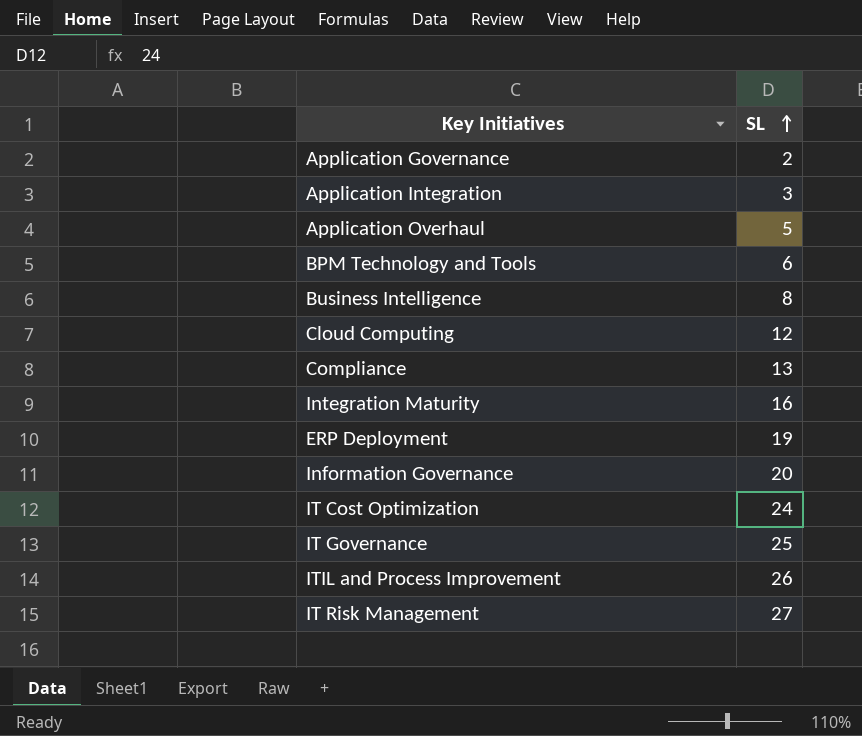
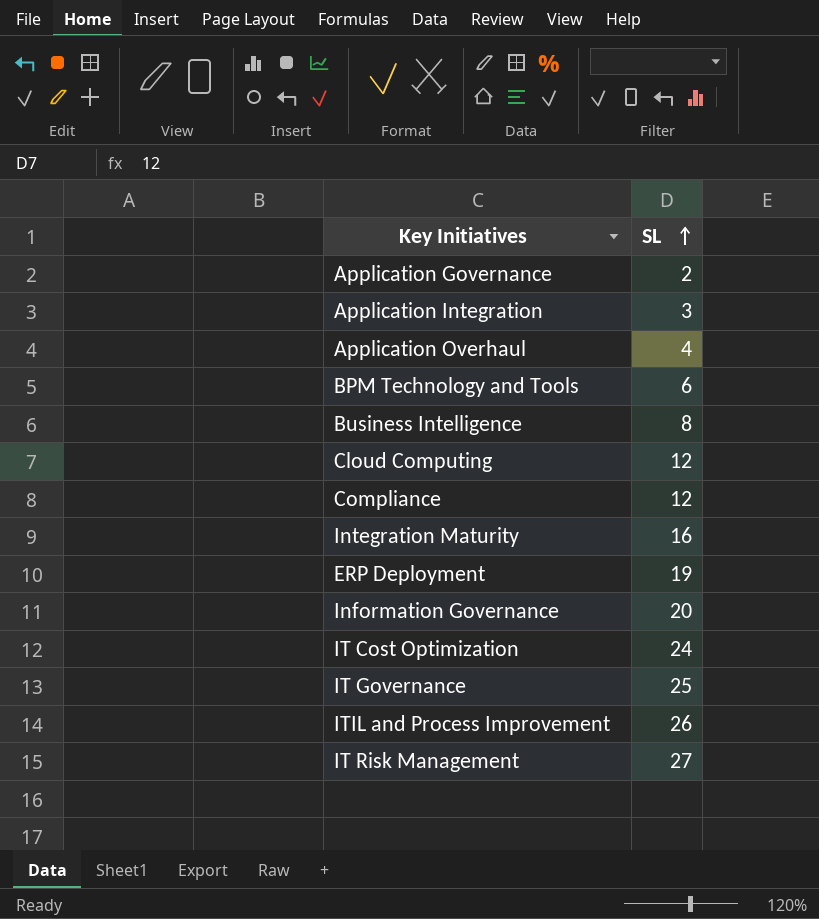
Application Overhaul | SL: 5 -> 4
Compliance | SL: 13 -> 12

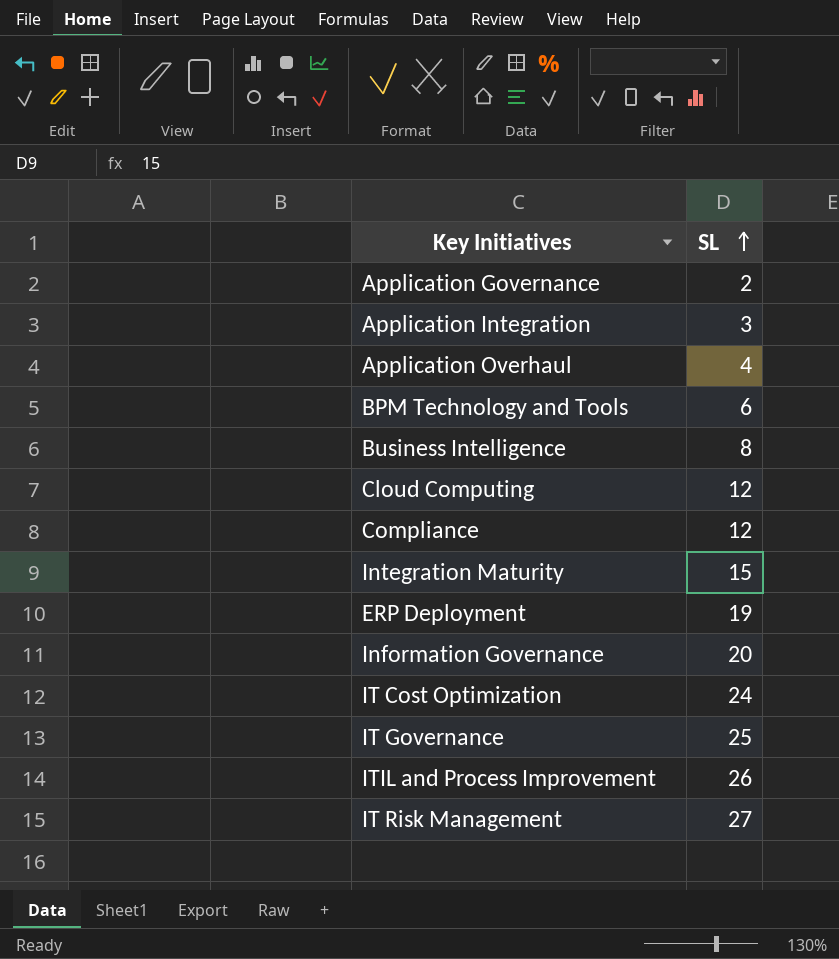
Integration Maturity | SL: 16 -> 15

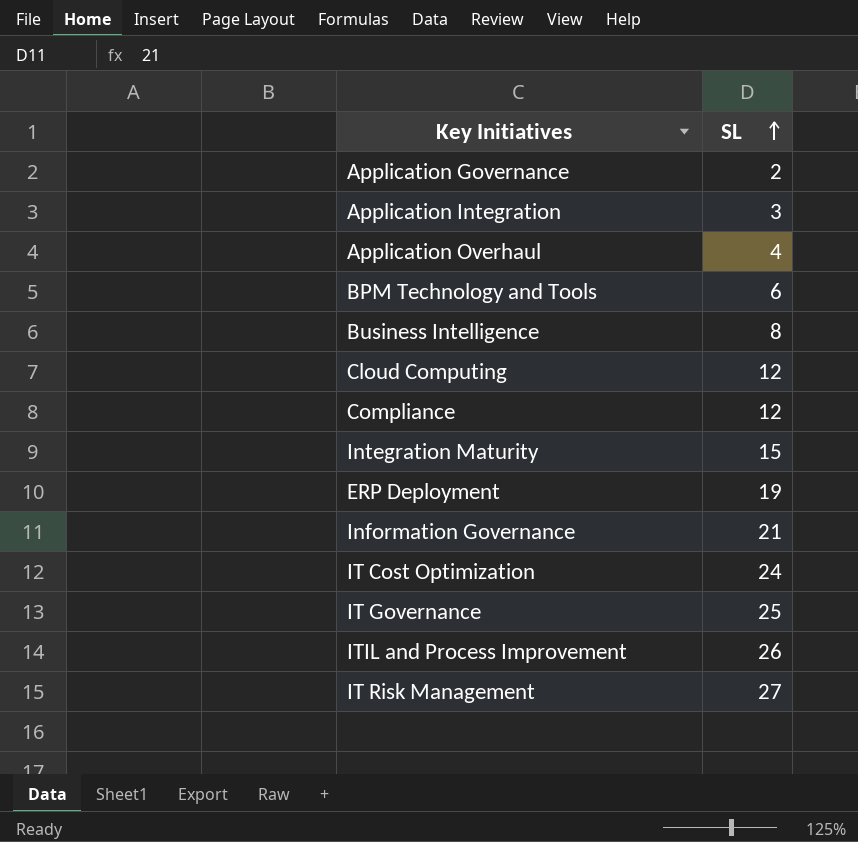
Information Governance | SL: 20 -> 21

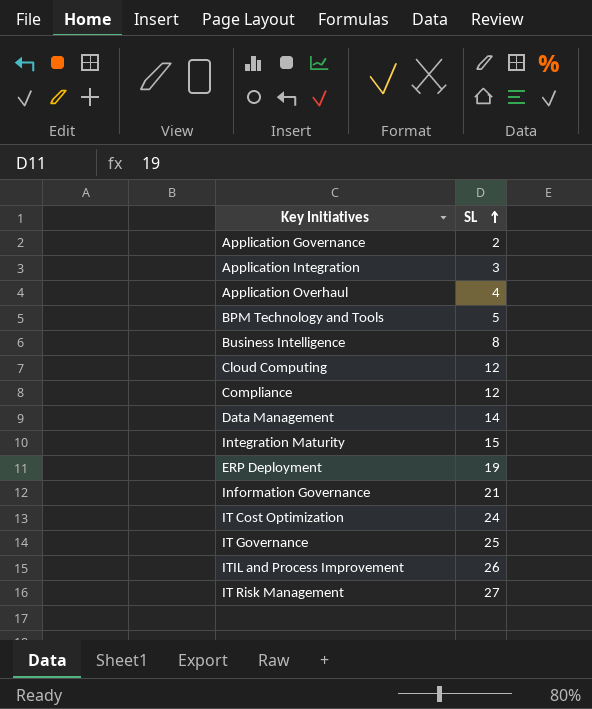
BPM Technology and Tools | SL: 6 -> 5
row Data Management: none -> 14

